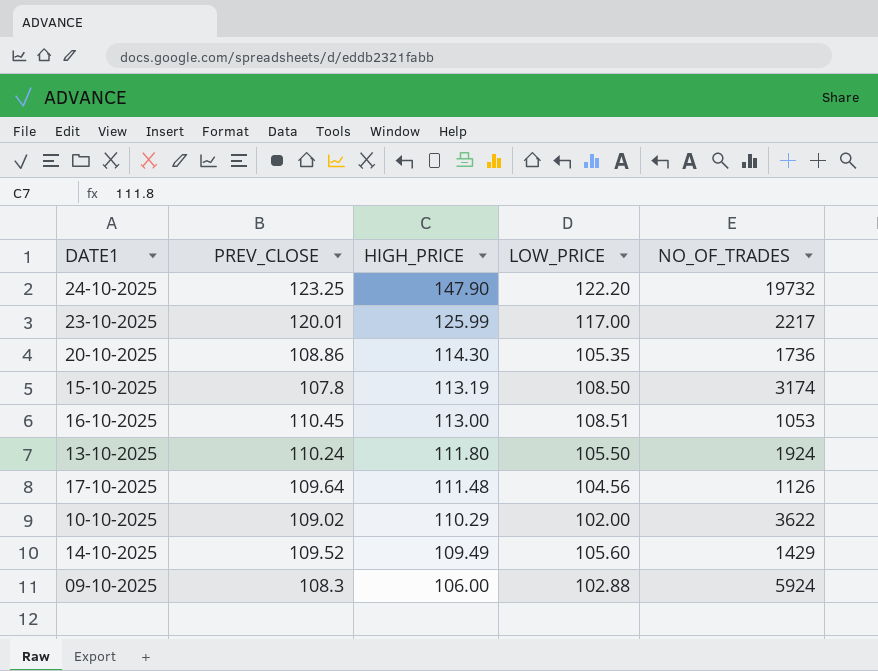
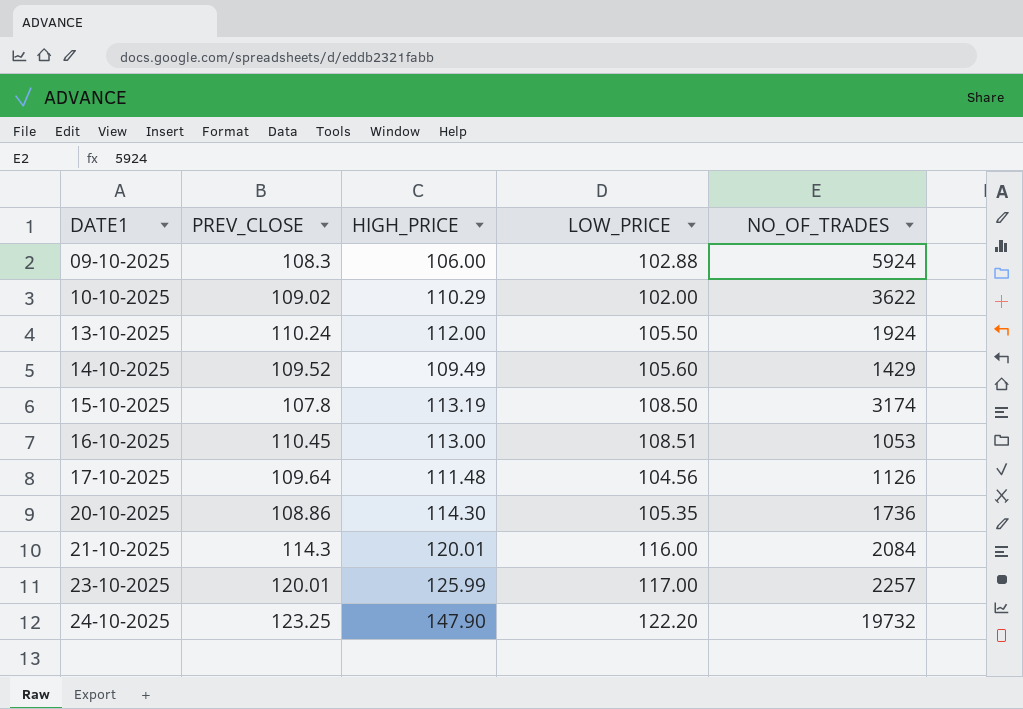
row order: HIGH_PRICE descending -> DATE1 ascending
13-10-2025 | HIGH_PRICE: 111.80 -> 112.00
row 21-10-2025: none -> 114.3 | 120.01 | 116.00 | 2084
23-10-2025 | NO_OF_TRADES: 2217 -> 2257

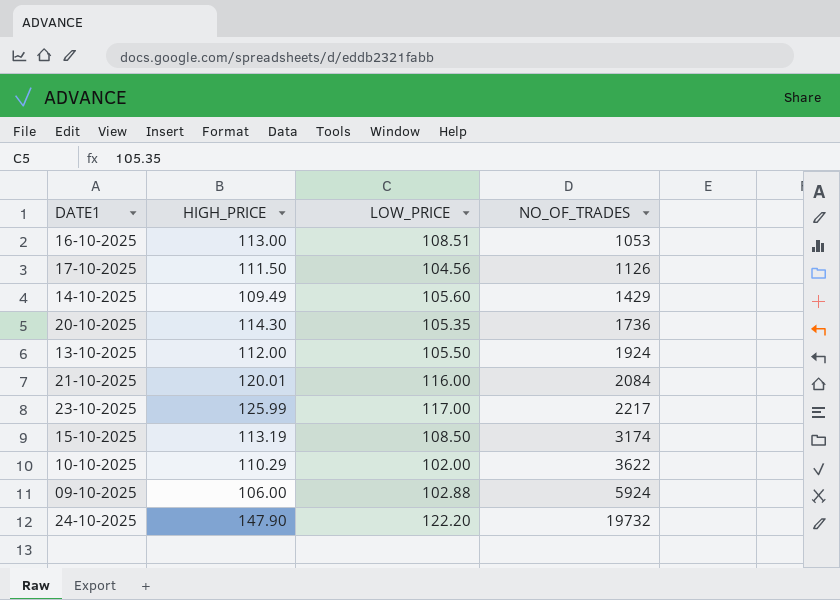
row order: DATE1 ascending -> NO_OF_TRADES ascending
column PREV_CLOSE | position: 2 -> none
17-10-2025 | HIGH_PRICE: 111.48 -> 111.50
23-10-2025 | NO_OF_TRADES: 2257 -> 2217

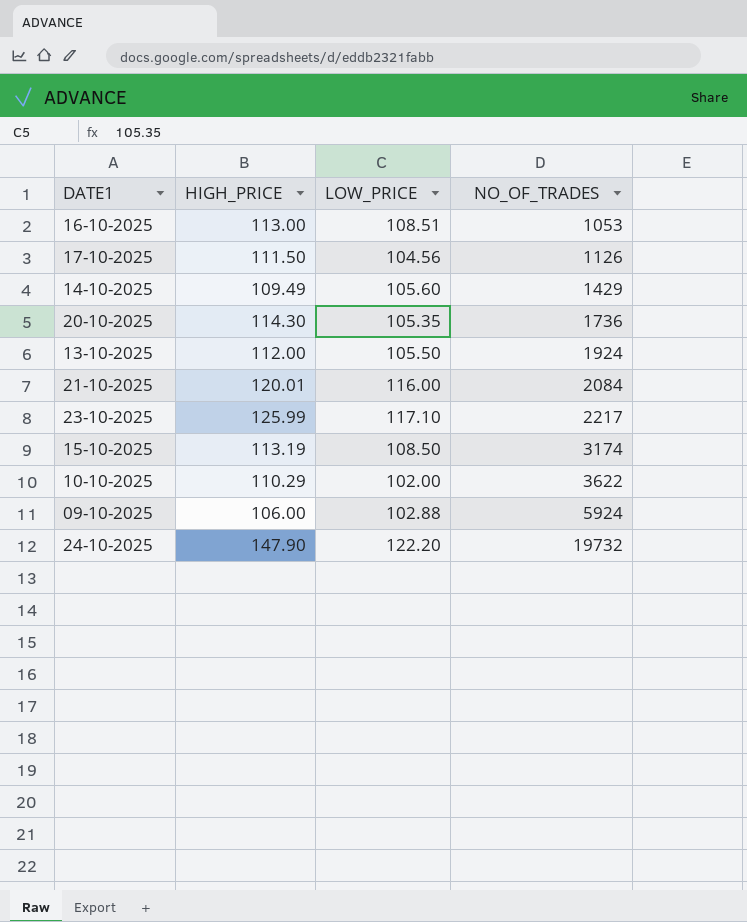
23-10-2025 | LOW_PRICE: 117.00 -> 117.10

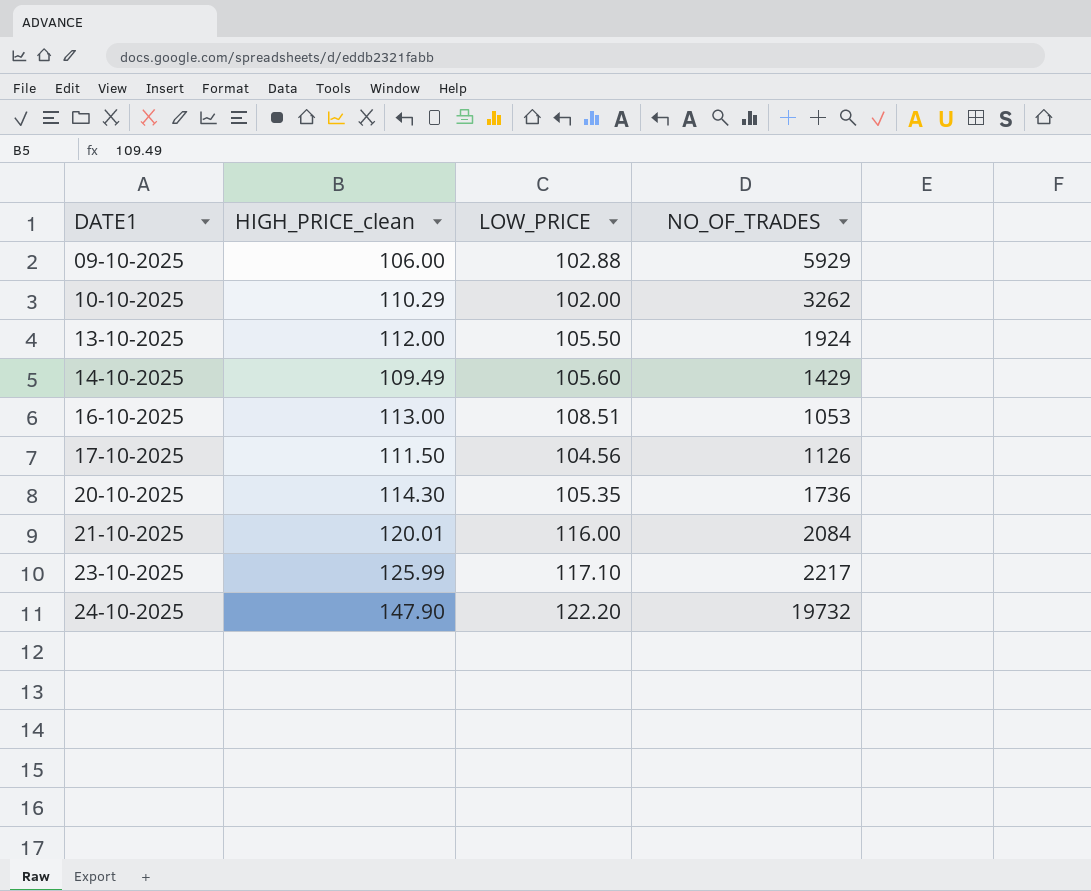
row order: NO_OF_TRADES ascending -> DATE1 ascending
column name: HIGH_PRICE -> HIGH_PRICE_clean
row 15-10-2025: 113.19 | 108.50 | 3174 -> none
09-10-2025 | NO_OF_TRADES: 5924 -> 5929
10-10-2025 | NO_OF_TRADES: 3622 -> 3262

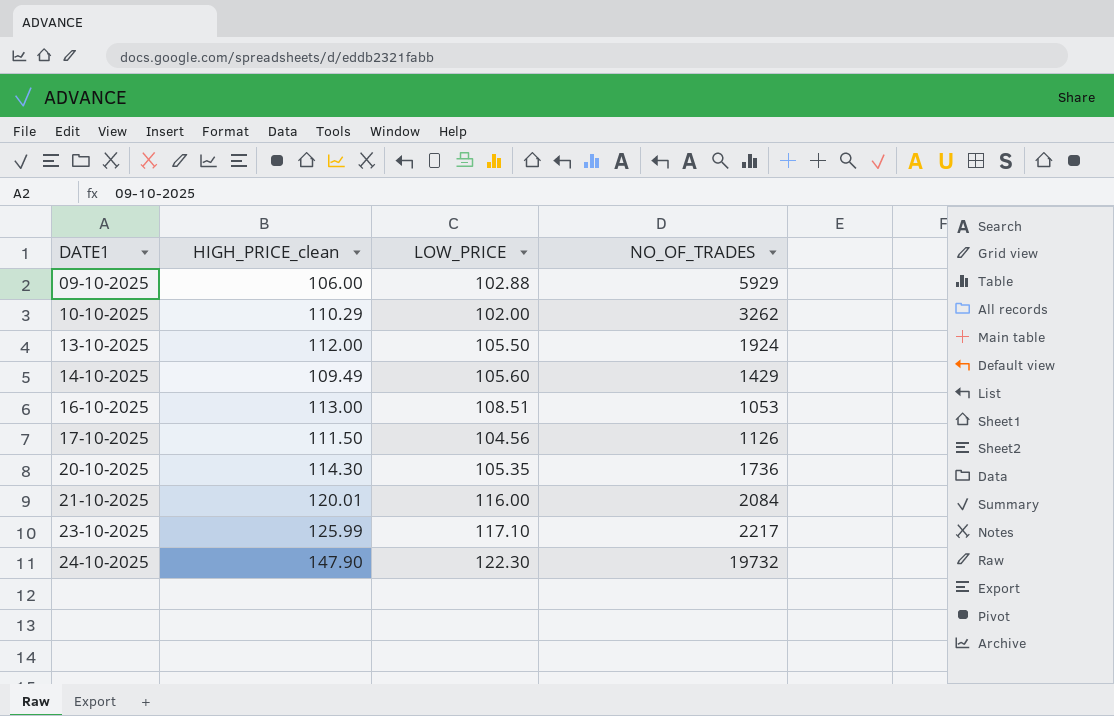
24-10-2025 | LOW_PRICE: 122.20 -> 122.30

